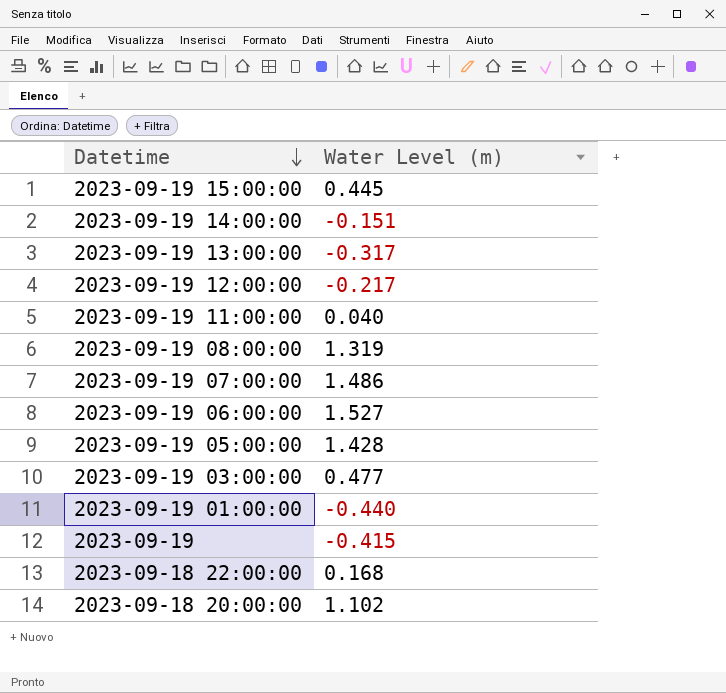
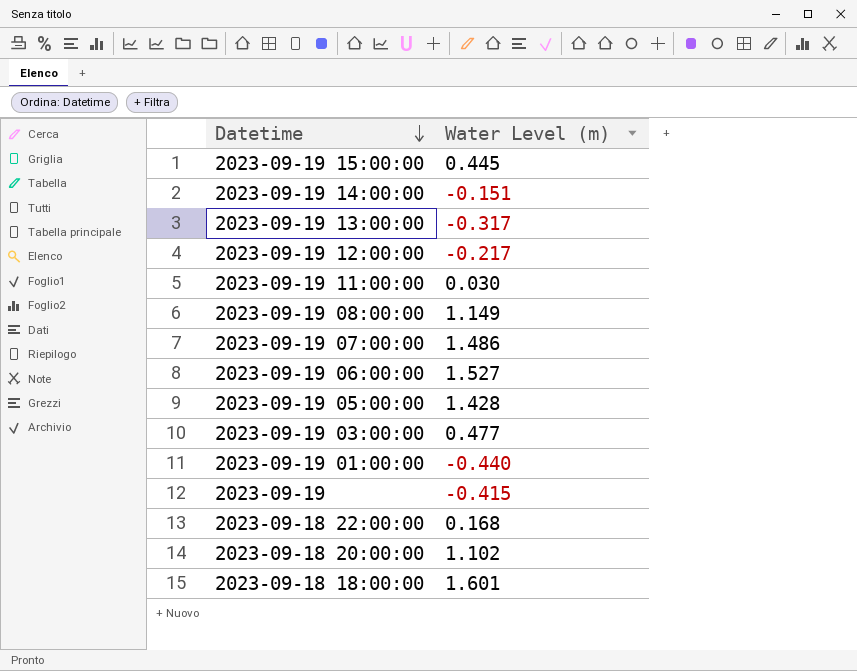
2023-09-19 11:00:00 | Water Level (m): 0.040 -> 0.030
2023-09-19 08:00:00 | Water Level (m): 1.319 -> 1.149
row 2023-09-18 18:00:00: none -> 1.601

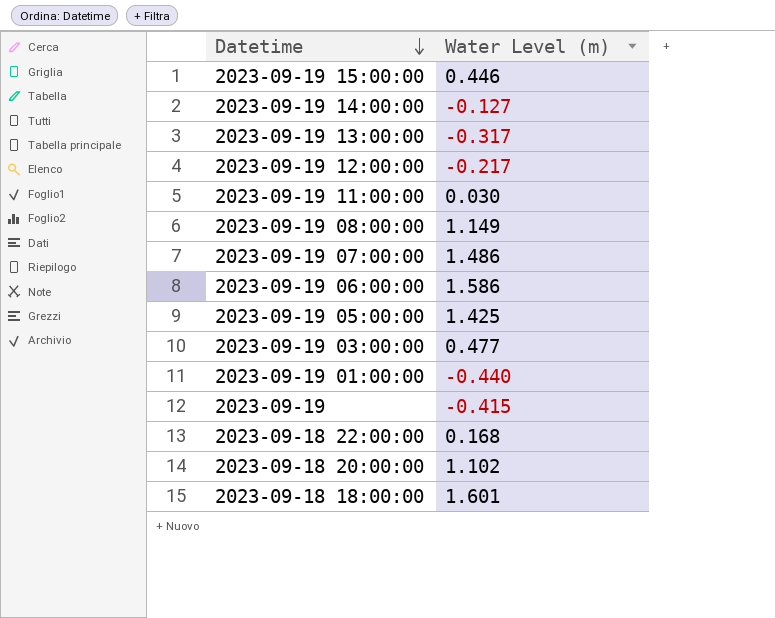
2023-09-19 15:00:00 | Water Level (m): 0.445 -> 0.446
2023-09-19 14:00:00 | Water Level (m): -0.151 -> -0.127
2023-09-19 06:00:00 | Water Level (m): 1.527 -> 1.586
2023-09-19 05:00:00 | Water Level (m): 1.428 -> 1.425

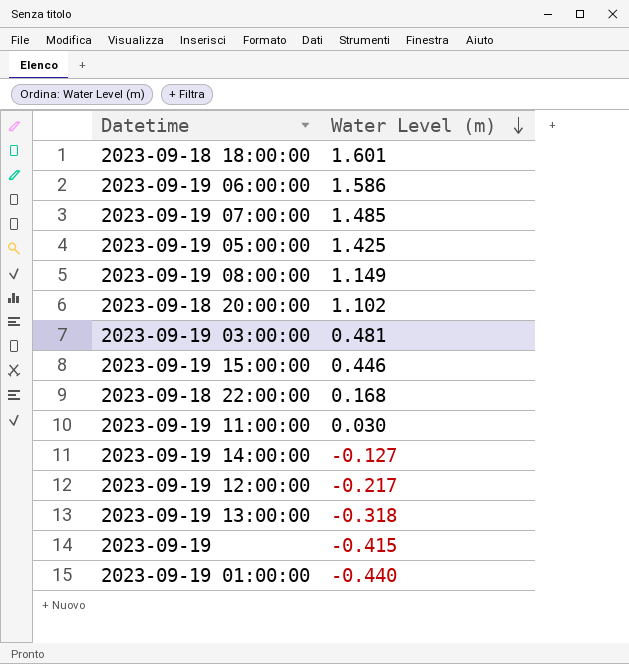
row order: Datetime descending -> Water Level (m) descending
2023-09-19 07:00:00 | Water Level (m): 1.486 -> 1.485
2023-09-19 03:00:00 | Water Level (m): 0.477 -> 0.481
2023-09-19 13:00:00 | Water Level (m): -0.317 -> -0.318

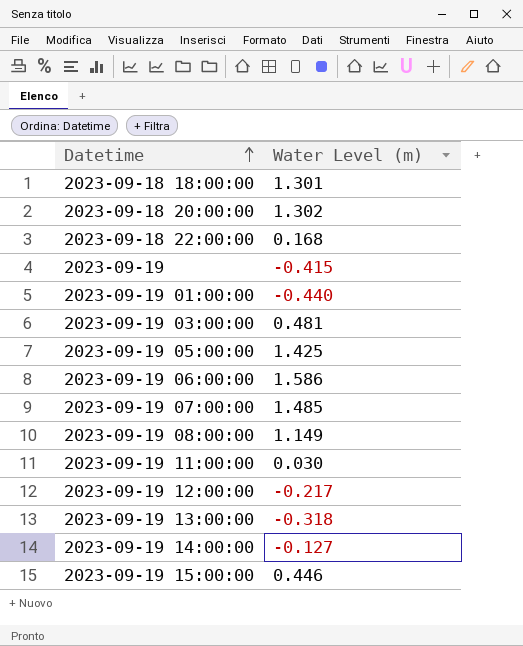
row order: Water Level (m) descending -> Datetime ascending
2023-09-18 18:00:00 | Water Level (m): 1.601 -> 1.301
2023-09-18 20:00:00 | Water Level (m): 1.102 -> 1.302

